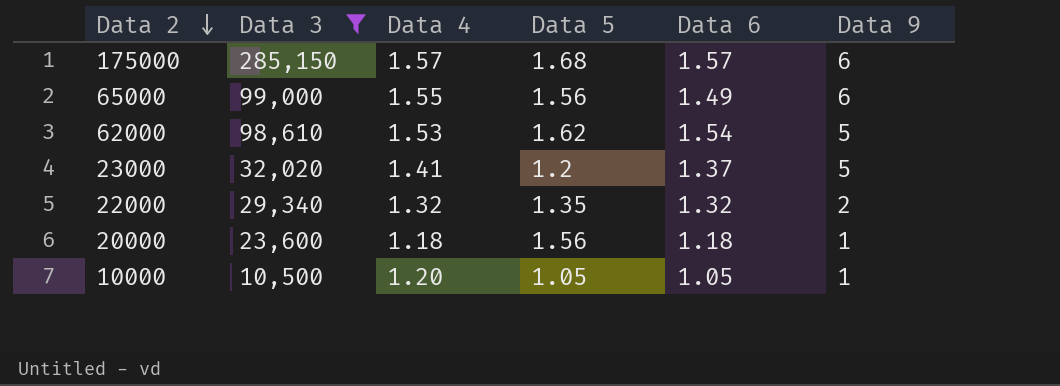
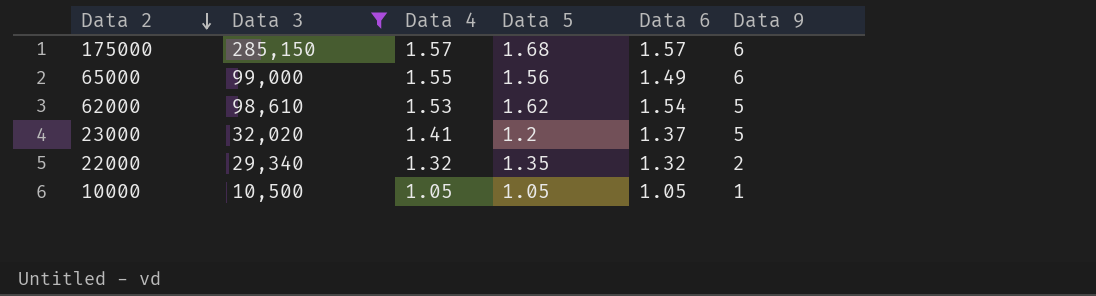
row 20000: 23,600 | 1.18 | 1.56 | 1.18 | 1 -> none
10000 | Data 4: 1.20 -> 1.05

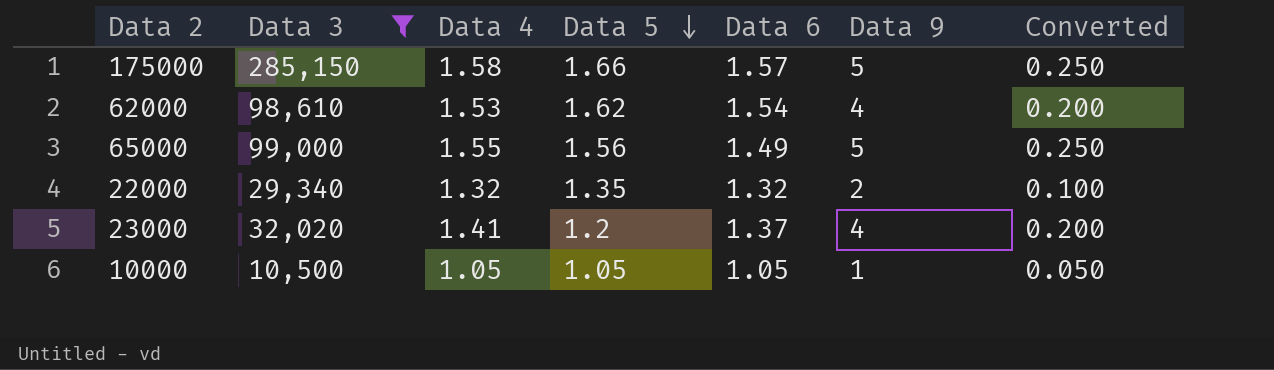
row order: Data 2 descending -> Data 5 descending
column Converted | formula: none -> [Data 9] * 0.05
175000 | Data 4: 1.57 -> 1.58
175000 | Data 5: 1.68 -> 1.66
175000 | Data 9: 6 -> 5
62000 | Data 9: 5 -> 4
65000 | Data 9: 6 -> 5
23000 | Data 9: 5 -> 4

